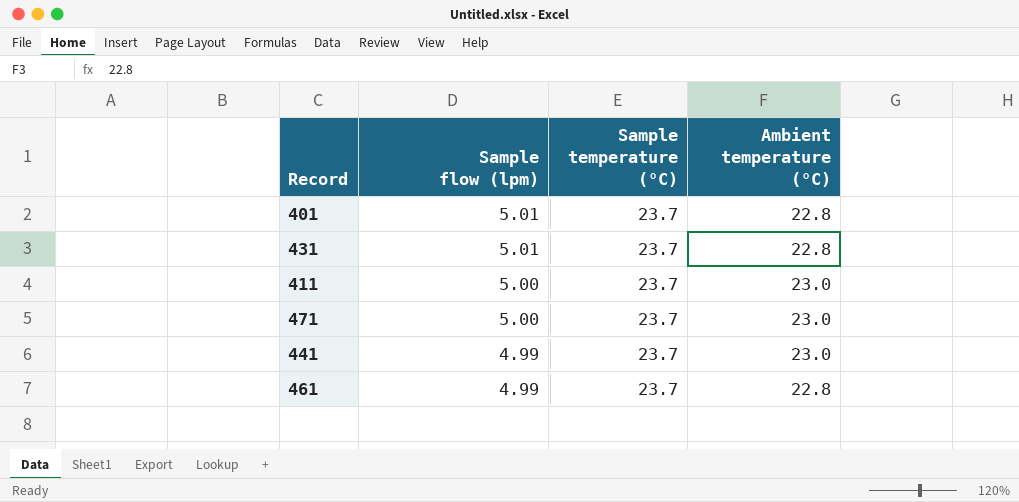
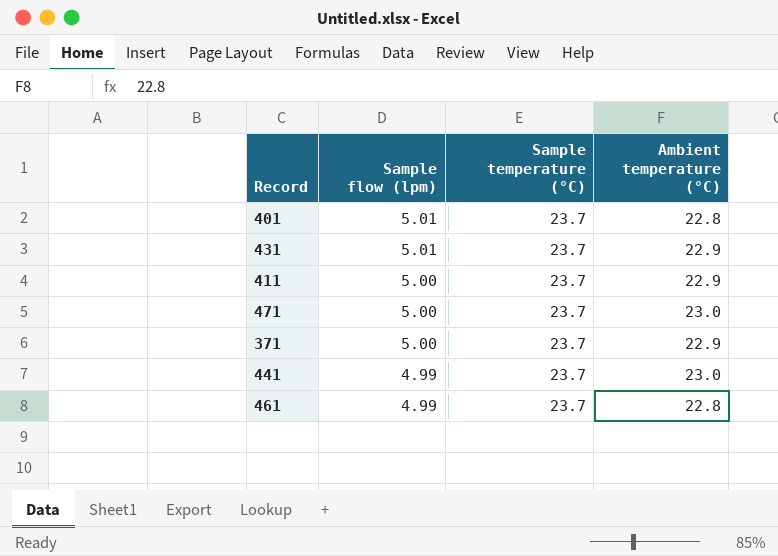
431 | Ambient temperature (°C): 22.8 -> 22.9
411 | Ambient temperature (°C): 23.0 -> 22.9
row 371: none -> 5.00 | 23.7 | 22.9

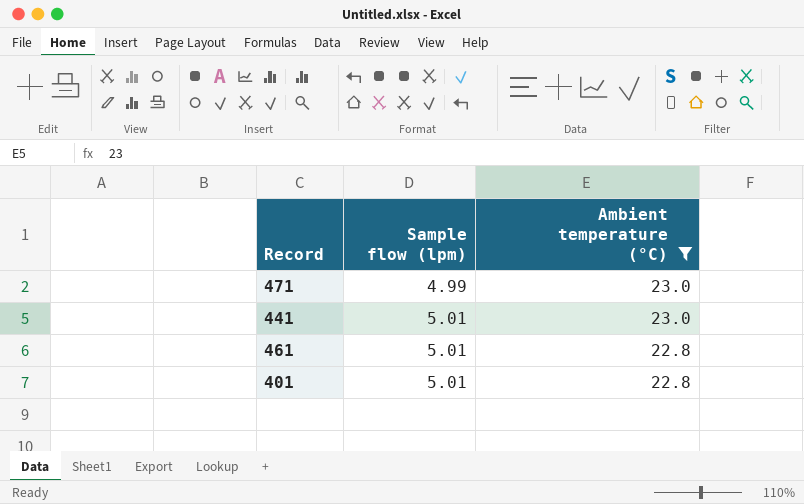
filter: none -> Ambient temperature (°C) != 22.9
row order: Sample flow (lpm) descending -> Sample flow (lpm) ascending
column Sample temperature (°C) | position: 3 -> none
471 | Sample flow (lpm): 5.00 -> 4.99
441 | Sample flow (lpm): 4.99 -> 5.01
461 | Sample flow (lpm): 4.99 -> 5.01

